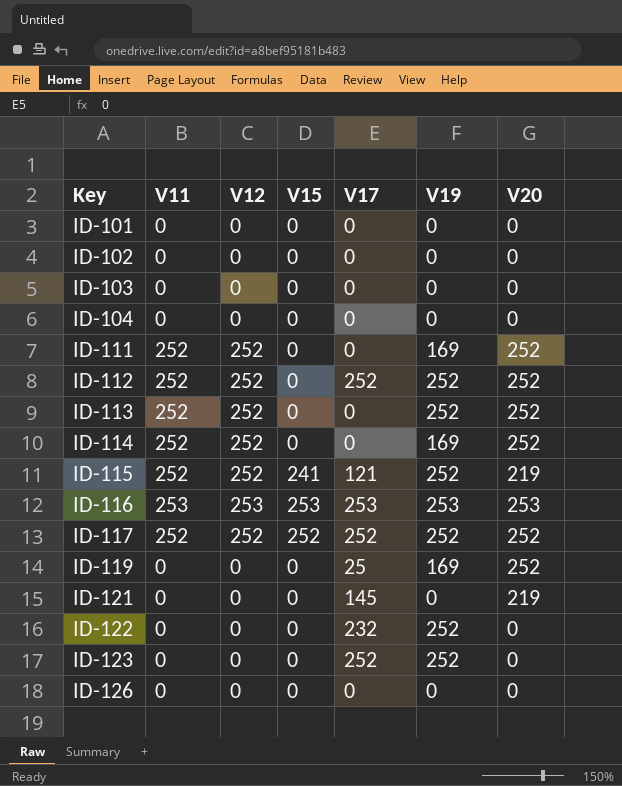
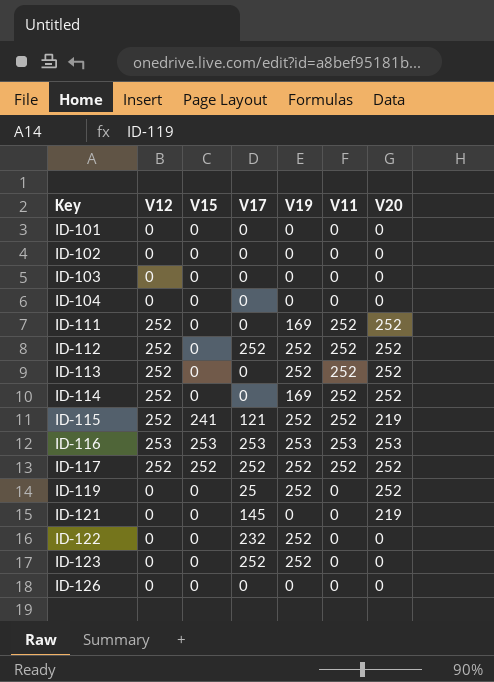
column V11 | position: 2 -> 6
ID-119 | V19: 169 -> 252

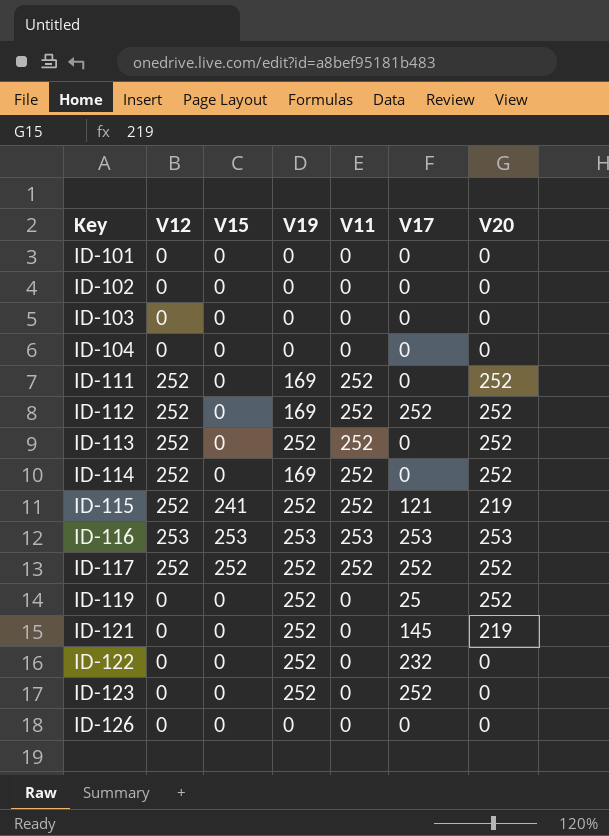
column V17 | position: 4 -> 6
ID-112 | V19: 252 -> 169
ID-121 | V19: 0 -> 252

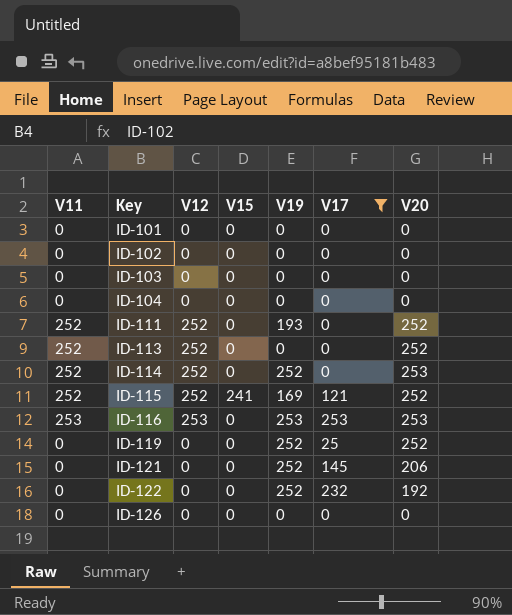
filter: none -> V17 != 252
column V11 | position: 5 -> 1
ID-111 | V19: 169 -> 193
ID-113 | V19: 252 -> 0
ID-114 | V19: 169 -> 252
ID-114 | V20: 252 -> 253
ID-115 | V19: 252 -> 169
ID-115 | V20: 219 -> 252
ID-116 | V15: 253 -> 0
ID-121 | V20: 219 -> 206
ID-122 | V20: 0 -> 192

